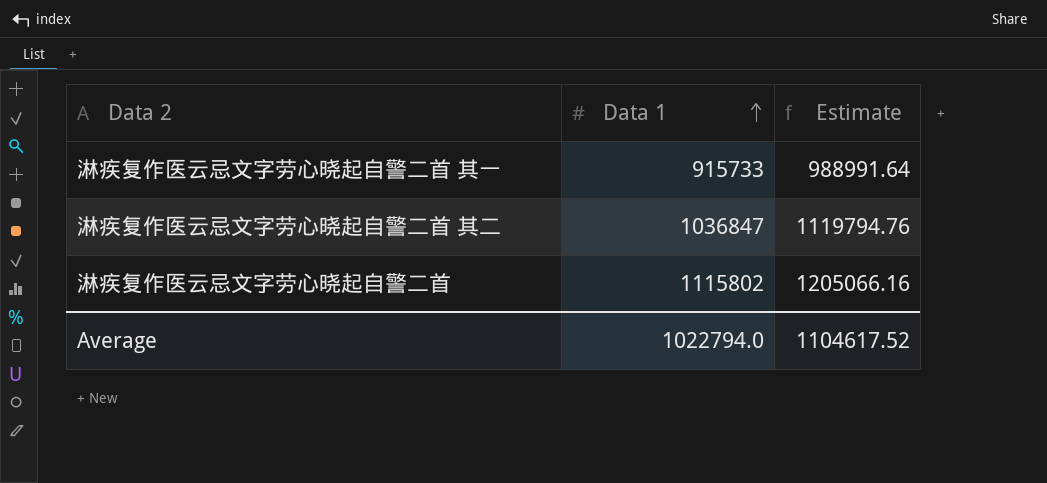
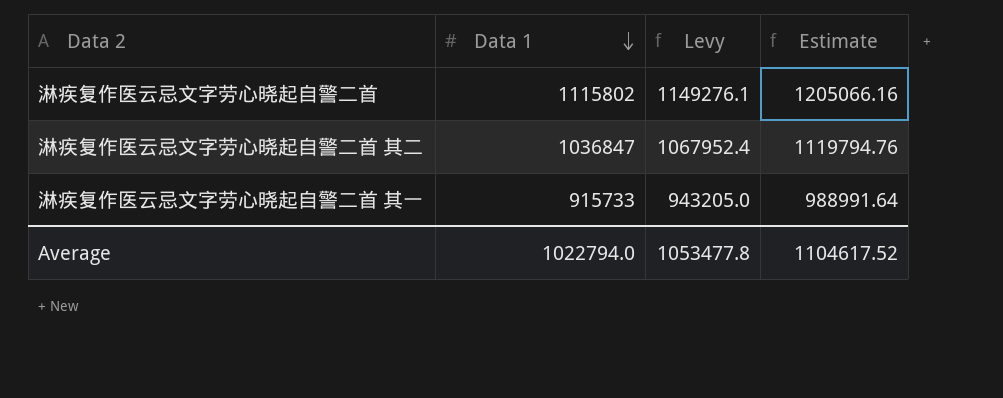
row order: Data 1 ascending -> Data 1 descending
column Levy | formula: none -> [Data 1] * 1.03

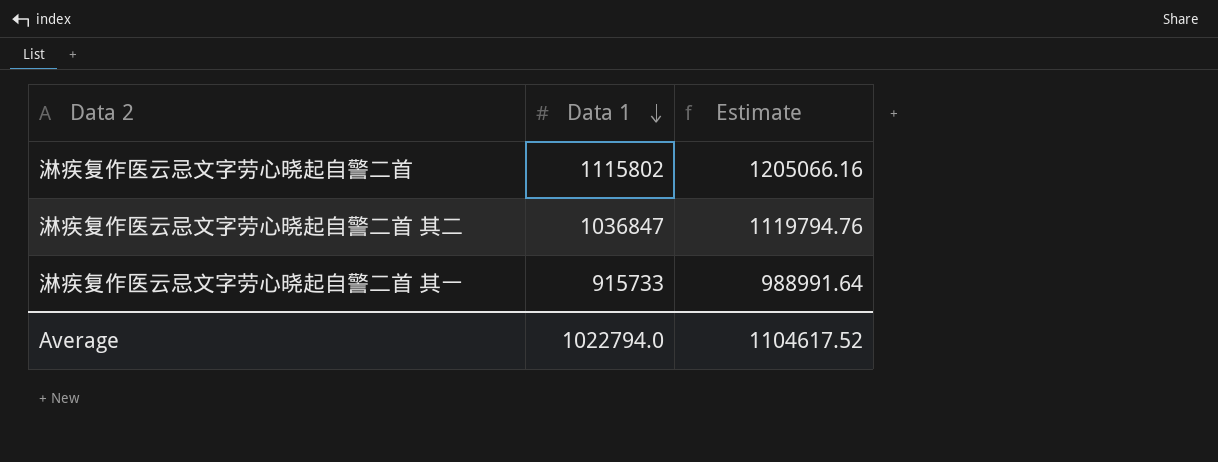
column Levy | formula: [Data 1] * 1.03 -> none

